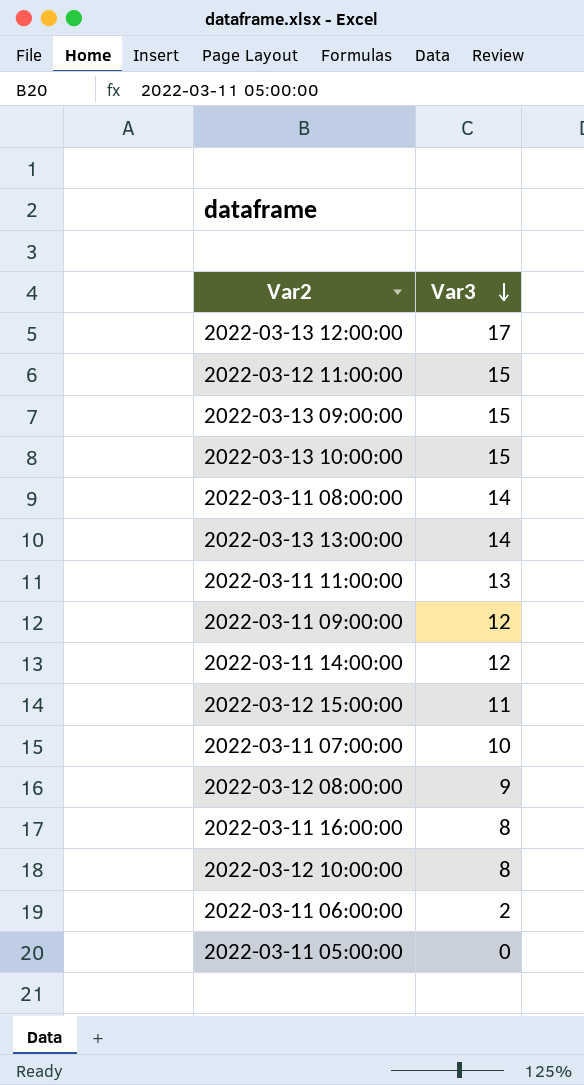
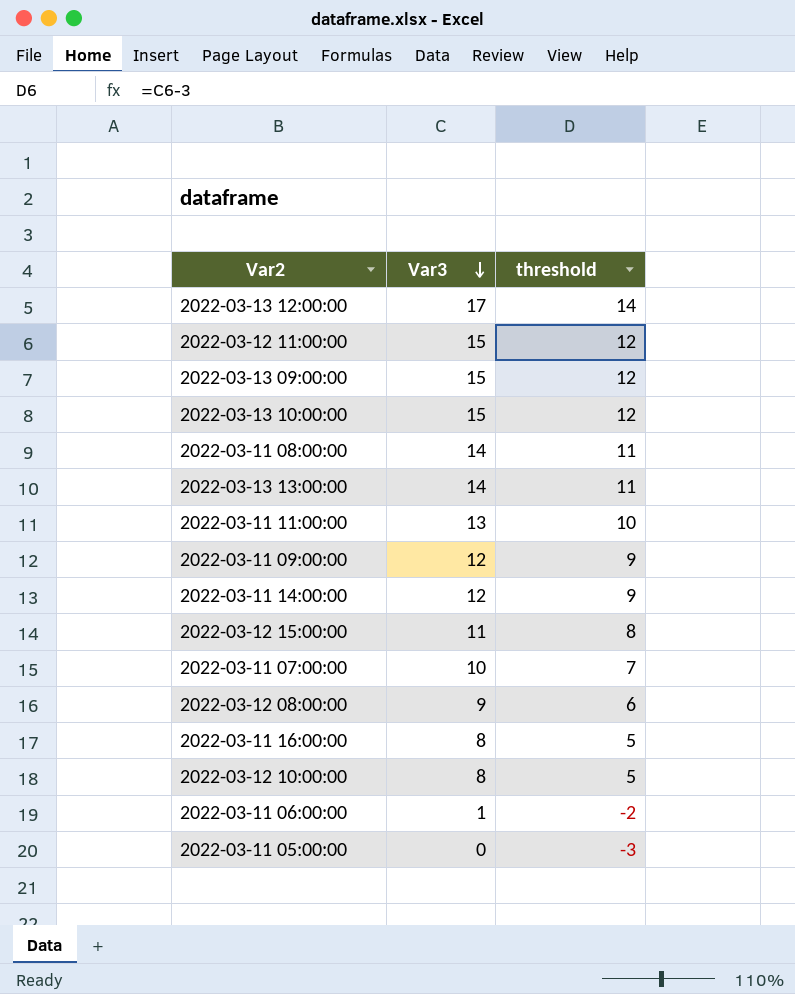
column threshold | formula: none -> [Var3] - 3
2022-03-11 06:00:00 | Var3: 2 -> 1

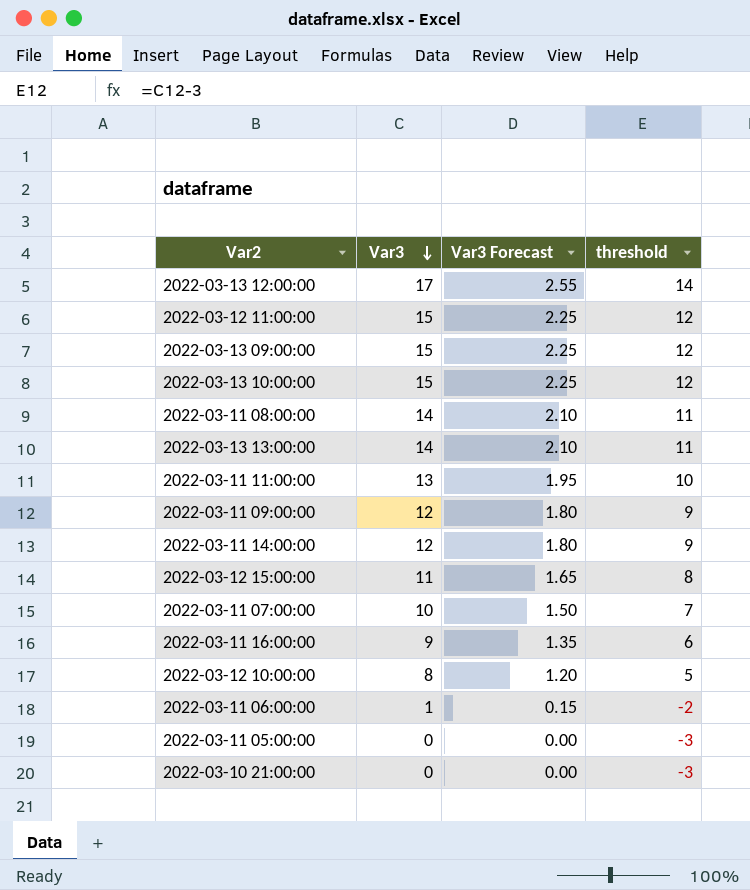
column Var3 Forecast | formula: none -> [Var3] * 0.15
row 2022-03-12 08:00:00: 9 | 6 -> none
2022-03-11 16:00:00 | Var3: 8 -> 9
2022-03-11 16:00:00 | threshold: 5 -> 6
row 2022-03-10 21:00:00: none -> 0 | 0.00 | -3

